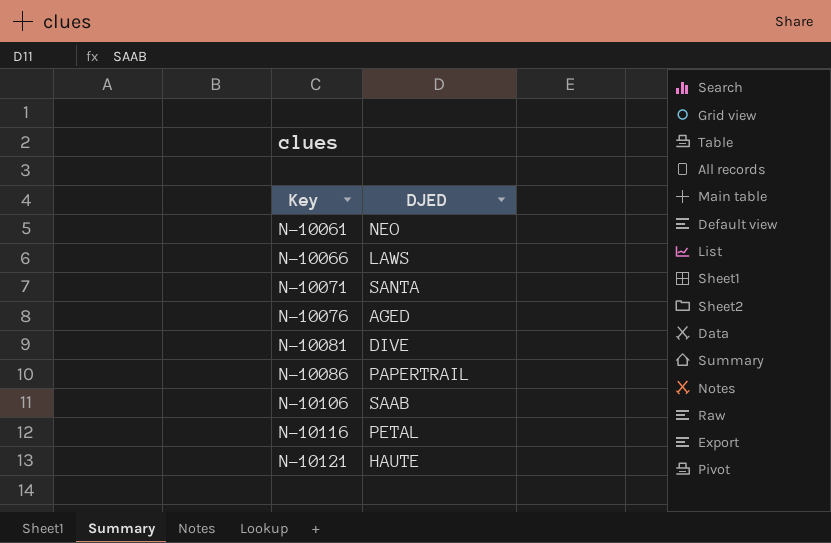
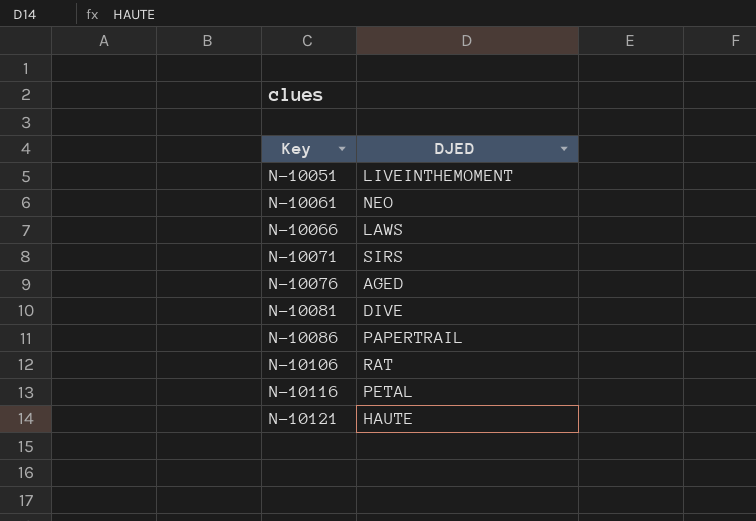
row N-10051: none -> LIVEINTHEMOMENT
N-10071 | DJED: SANTA -> SIRS
N-10106 | DJED: SAAB -> RAT

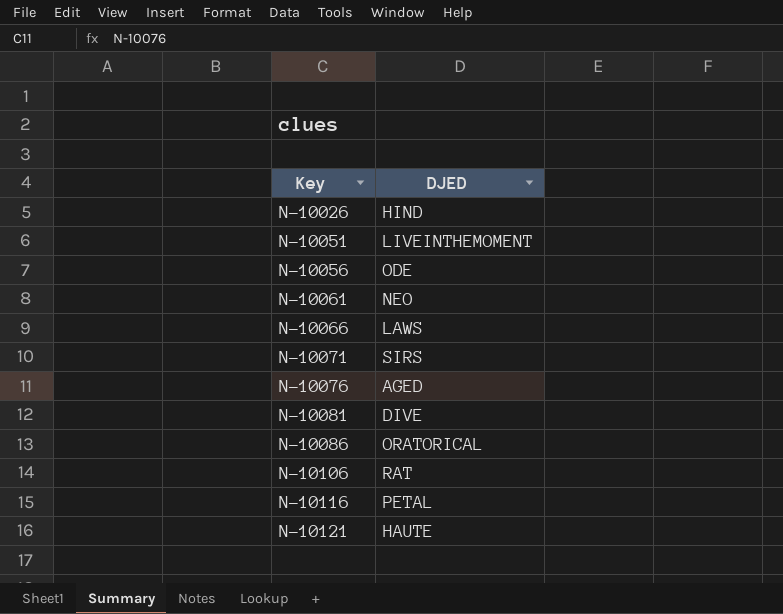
row N-10026: none -> HIND
row N-10056: none -> ODE
N-10086 | DJED: PAPERTRAIL -> ORATORICAL

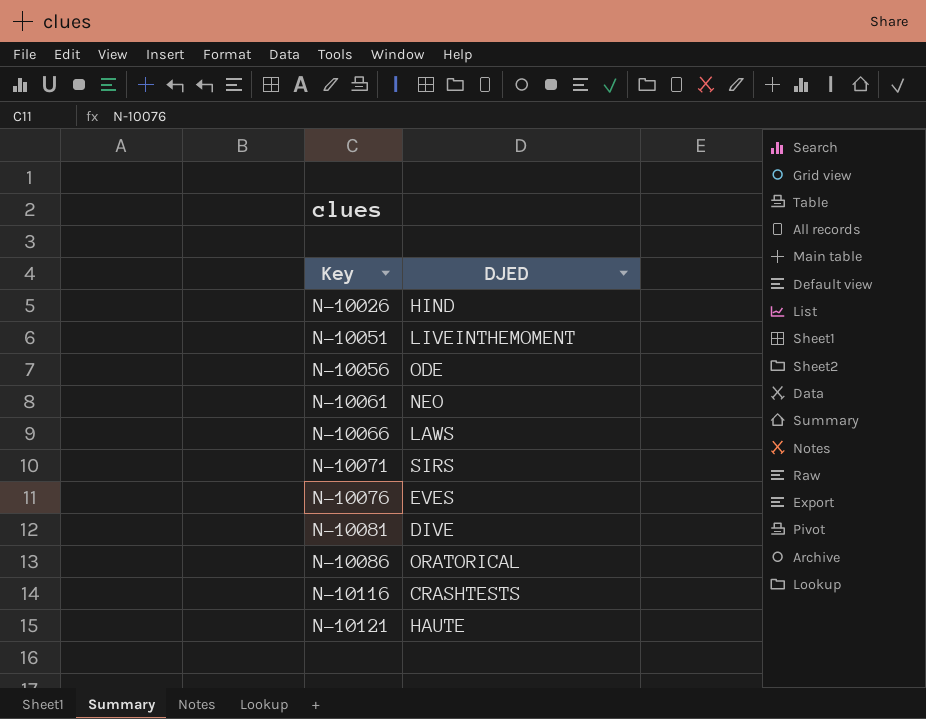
row N-10106: RAT -> none
N-10076 | DJED: AGED -> EVES
N-10116 | DJED: PETAL -> CRASHTESTS

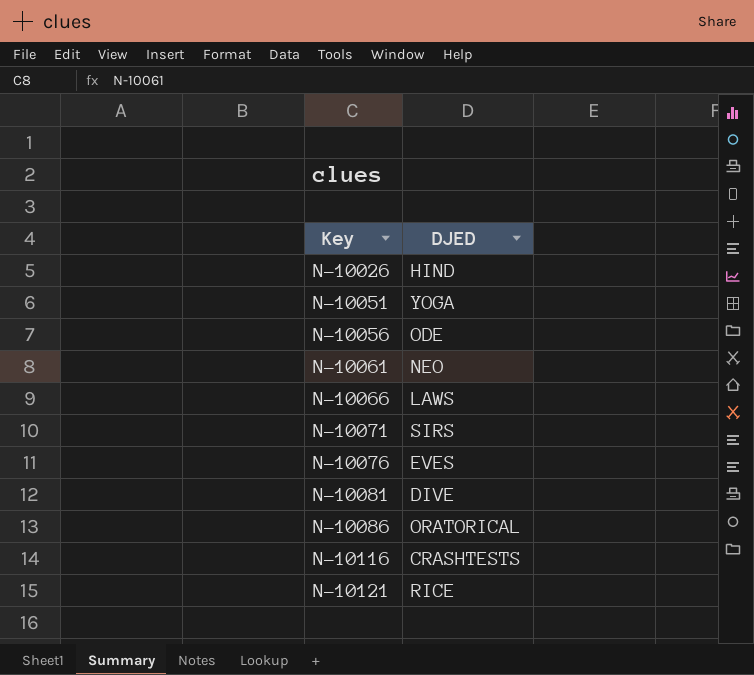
N-10051 | DJED: LIVEINTHEMOMENT -> YOGA
N-10121 | DJED: HAUTE -> RICE

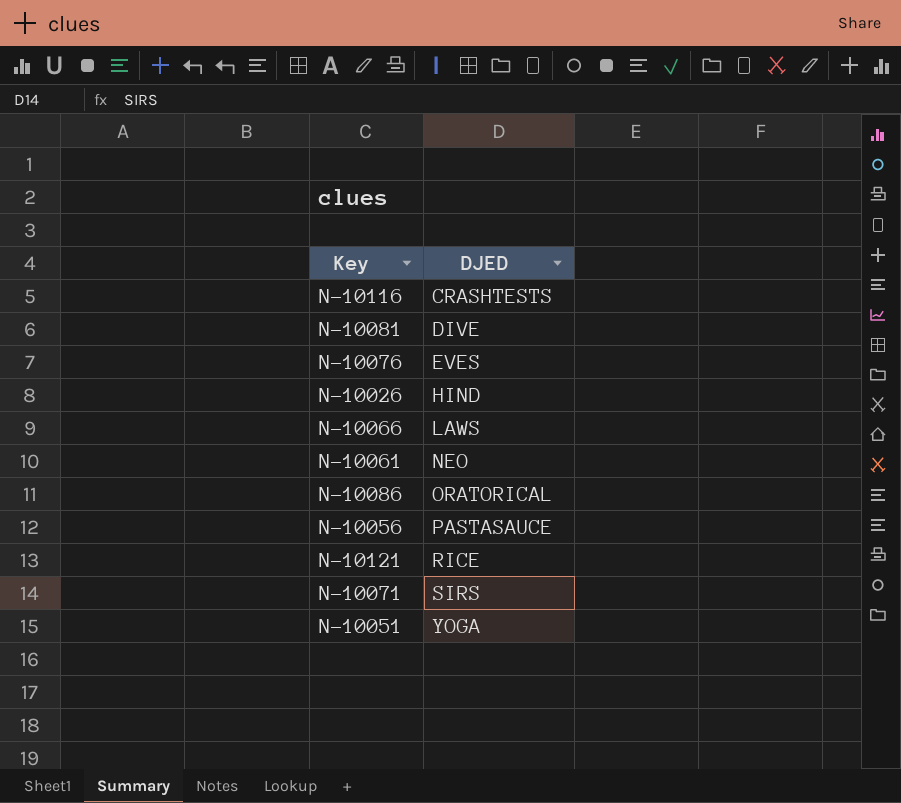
row order: Key ascending -> DJED ascending
N-10056 | DJED: ODE -> PASTASAUCE

